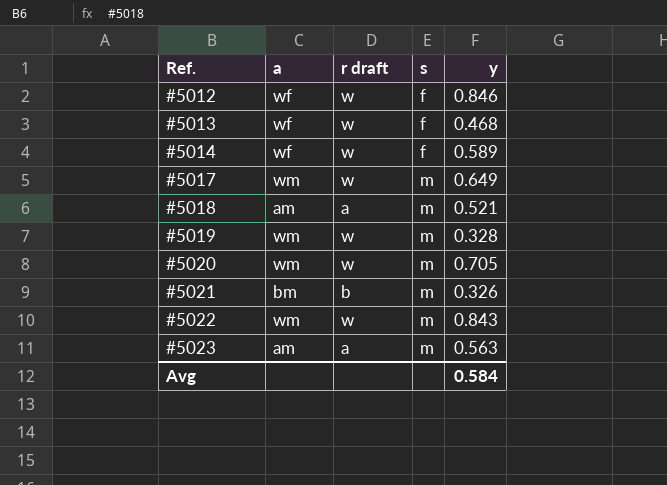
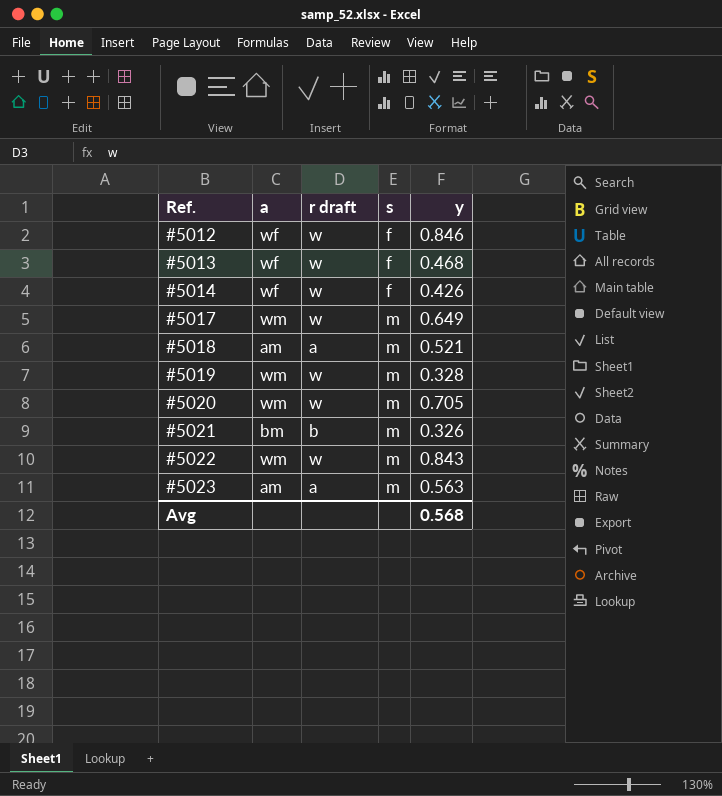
#5014 | y: 0.589 -> 0.426
Avg | y: 0.584 -> 0.568

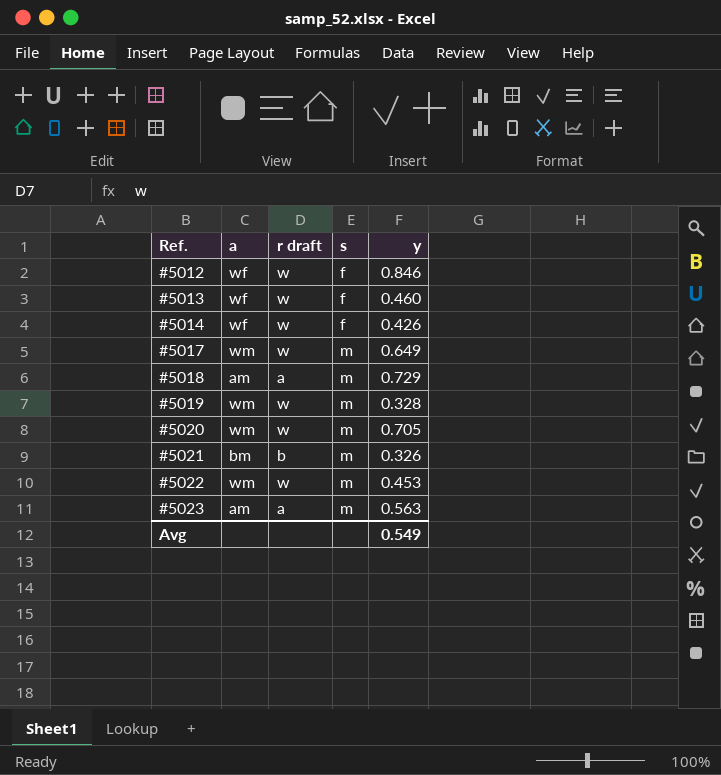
#5013 | y: 0.468 -> 0.460
#5018 | y: 0.521 -> 0.729
#5022 | y: 0.843 -> 0.453
Avg | y: 0.568 -> 0.549

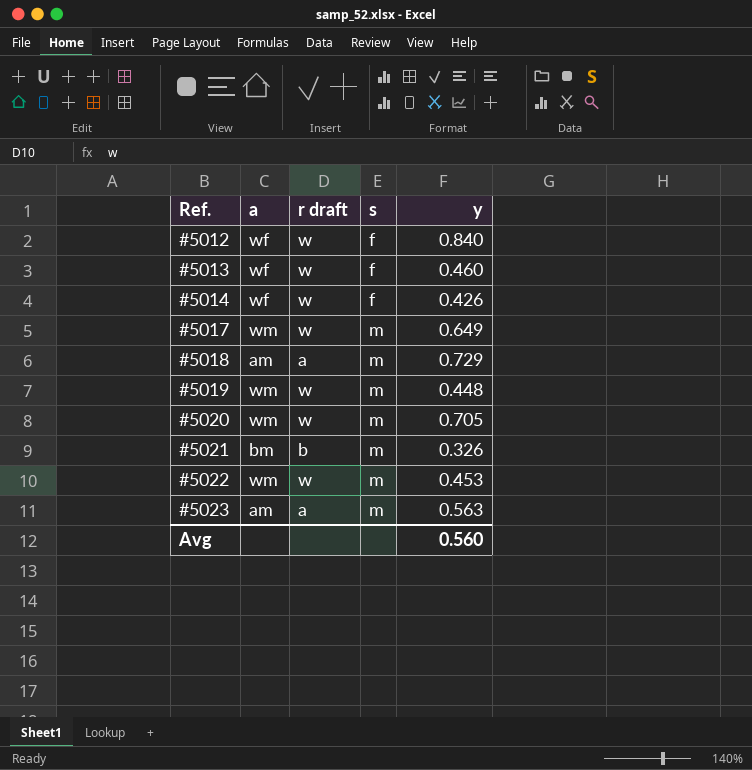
#5012 | y: 0.846 -> 0.840
#5019 | y: 0.328 -> 0.448
Avg | y: 0.549 -> 0.560

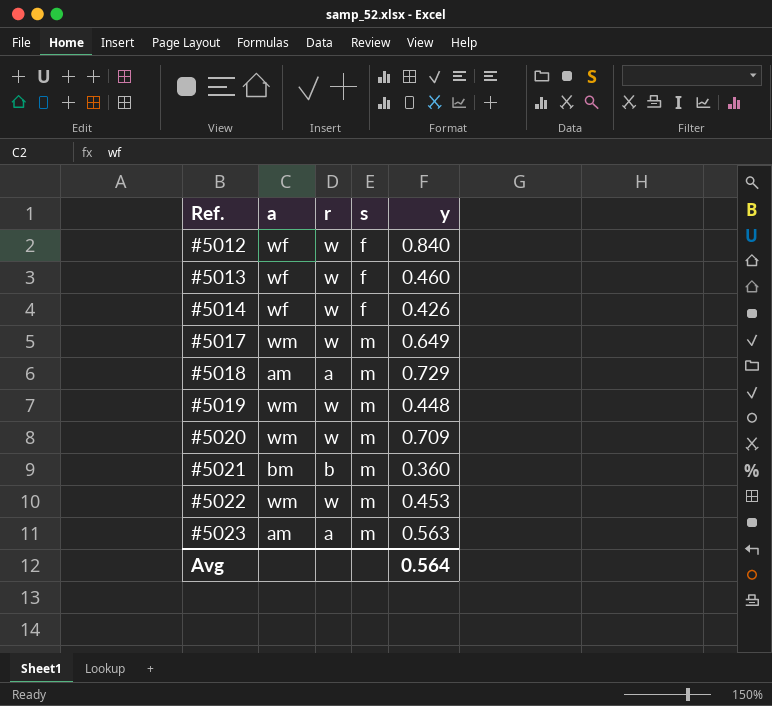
column name: r draft -> r
#5020 | y: 0.705 -> 0.709
#5021 | y: 0.326 -> 0.360
Avg | y: 0.560 -> 0.564

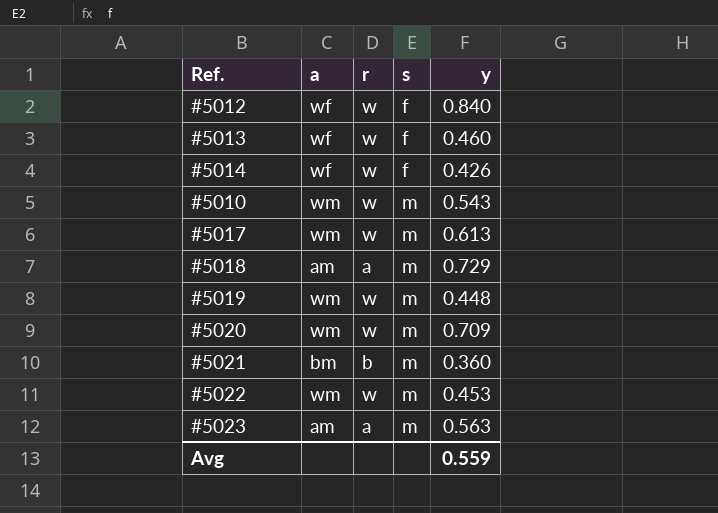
row #5010: none -> wm | w | m | 0.543
#5017 | y: 0.649 -> 0.613
Avg | y: 0.564 -> 0.559

